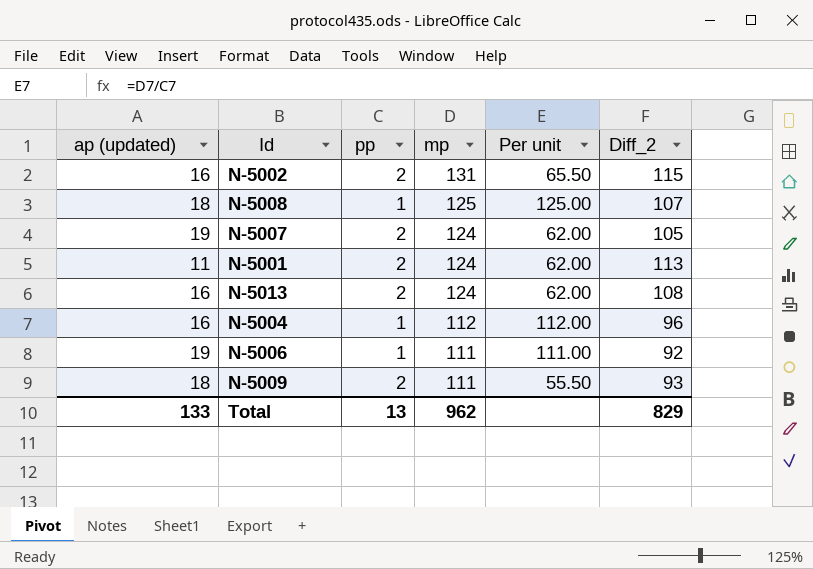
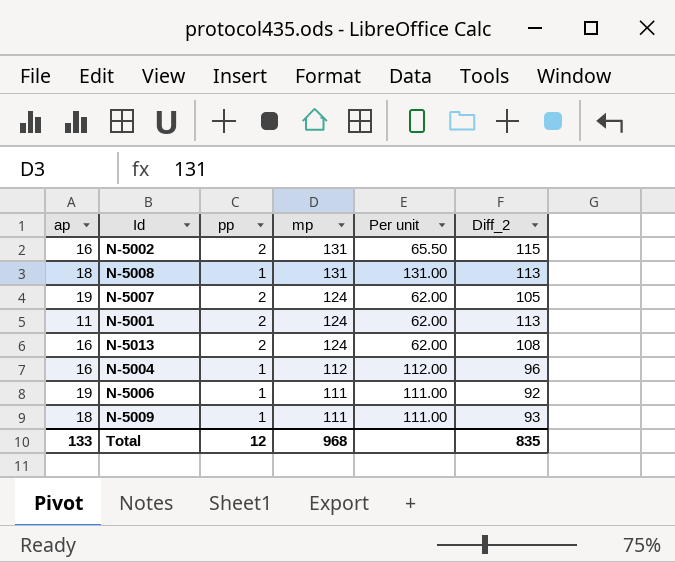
column name: ap (updated) -> ap
N-5008 | mp: 125 -> 131
N-5008 | Per unit: 125.00 -> 131.00
N-5008 | Diff_2: 107 -> 113
N-5009 | pp: 2 -> 1
N-5009 | Per unit: 55.50 -> 111.00
Total | pp: 13 -> 12
Total | mp: 962 -> 968
Total | Diff_2: 829 -> 835

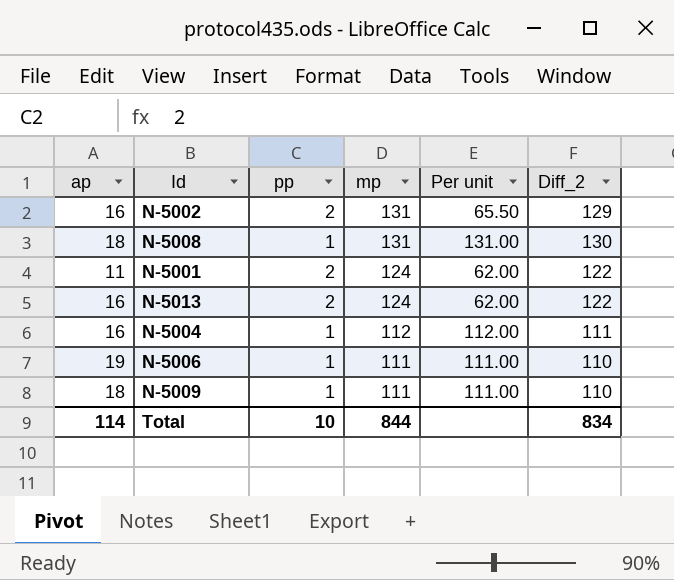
column Diff_2 | formula: [mp] - [ap] -> [mp] - [pp]
row N-5007: 19 | 2 | 124 | 62.00 | 105 -> none
Total | ap: 133 -> 114
Total | pp: 12 -> 10
Total | mp: 968 -> 844
Total | Diff_2: 835 -> 834

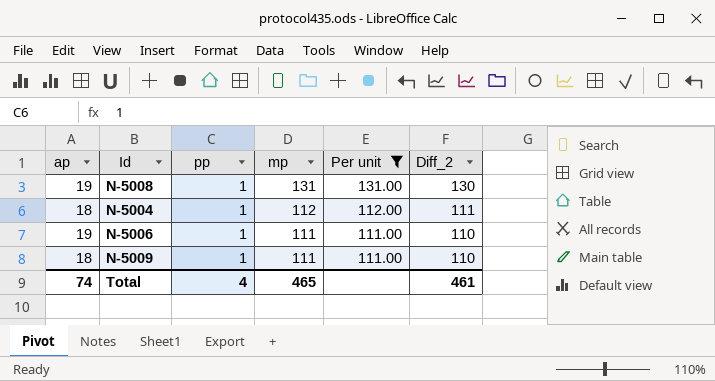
filter: none -> Per unit >= 111.00
N-5008 | ap: 18 -> 19
N-5004 | ap: 16 -> 18
Total | ap: 114 -> 74
Total | pp: 10 -> 4
Total | mp: 844 -> 465
Total | Diff_2: 834 -> 461

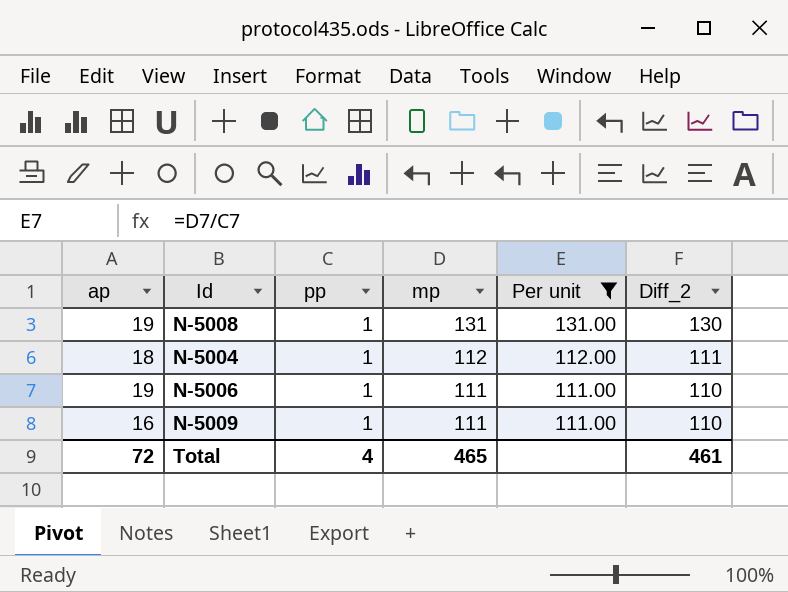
N-5009 | ap: 18 -> 16
Total | ap: 74 -> 72

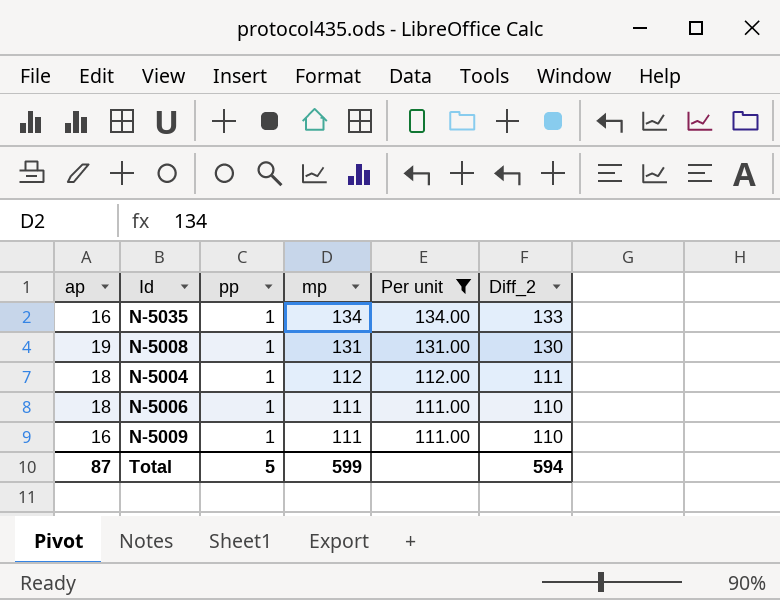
row N-5035: none -> 16 | 1 | 134 | 134.00 | 133
N-5006 | ap: 19 -> 18
Total | ap: 72 -> 87
Total | pp: 4 -> 5
Total | mp: 465 -> 599
Total | Diff_2: 461 -> 594

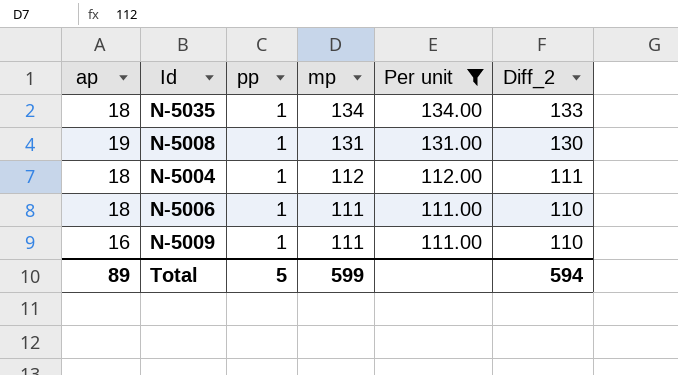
N-5035 | ap: 16 -> 18
Total | ap: 87 -> 89

